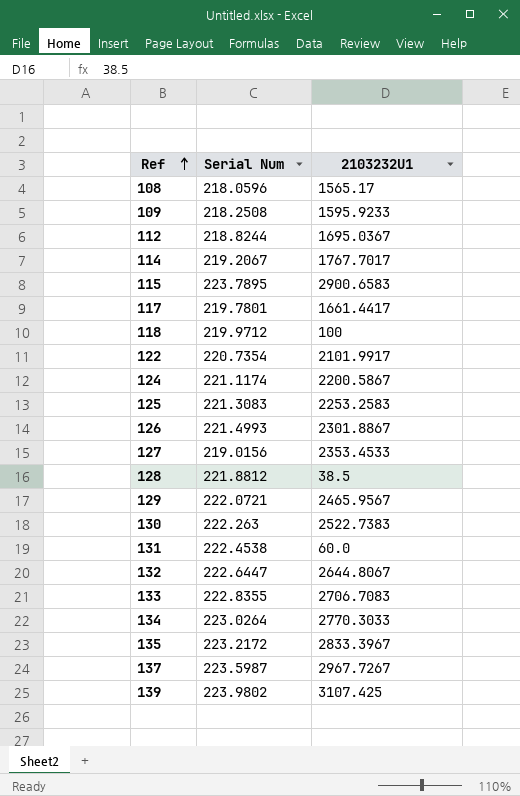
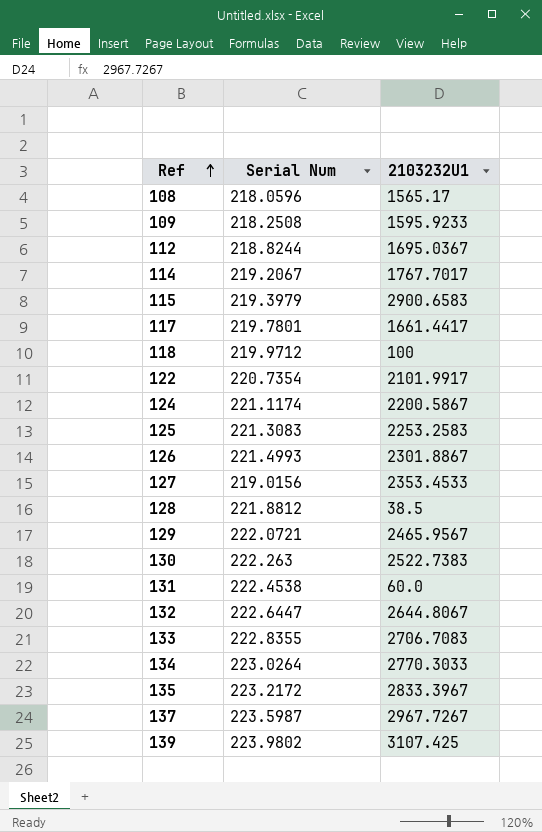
115 | Serial Num: 223.7895 -> 219.3979

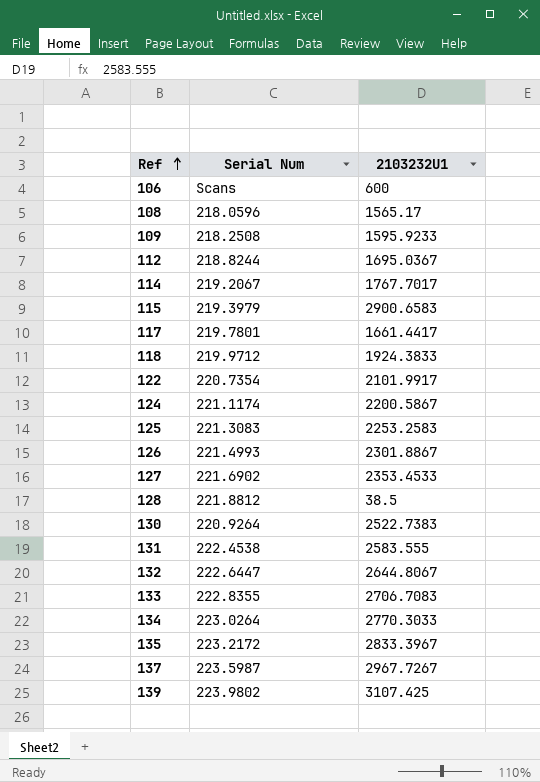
row 129: 222.0721 | 2465.9567 -> none
row 106: none -> Scans | 600
118 | 2103232U1: 100 -> 1924.3833
127 | Serial Num: 219.0156 -> 221.6902
130 | Serial Num: 222.263 -> 220.9264
131 | 2103232U1: 60.0 -> 2583.555

